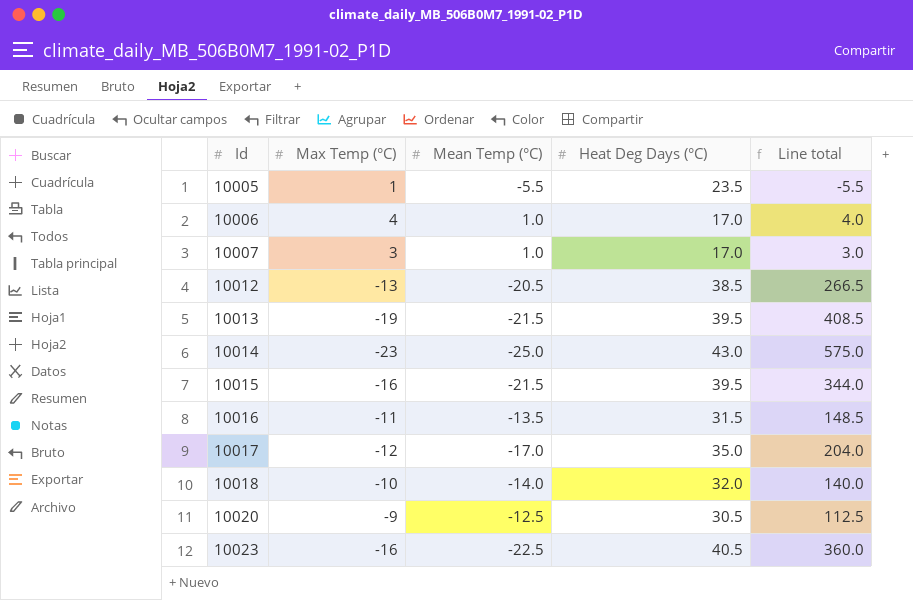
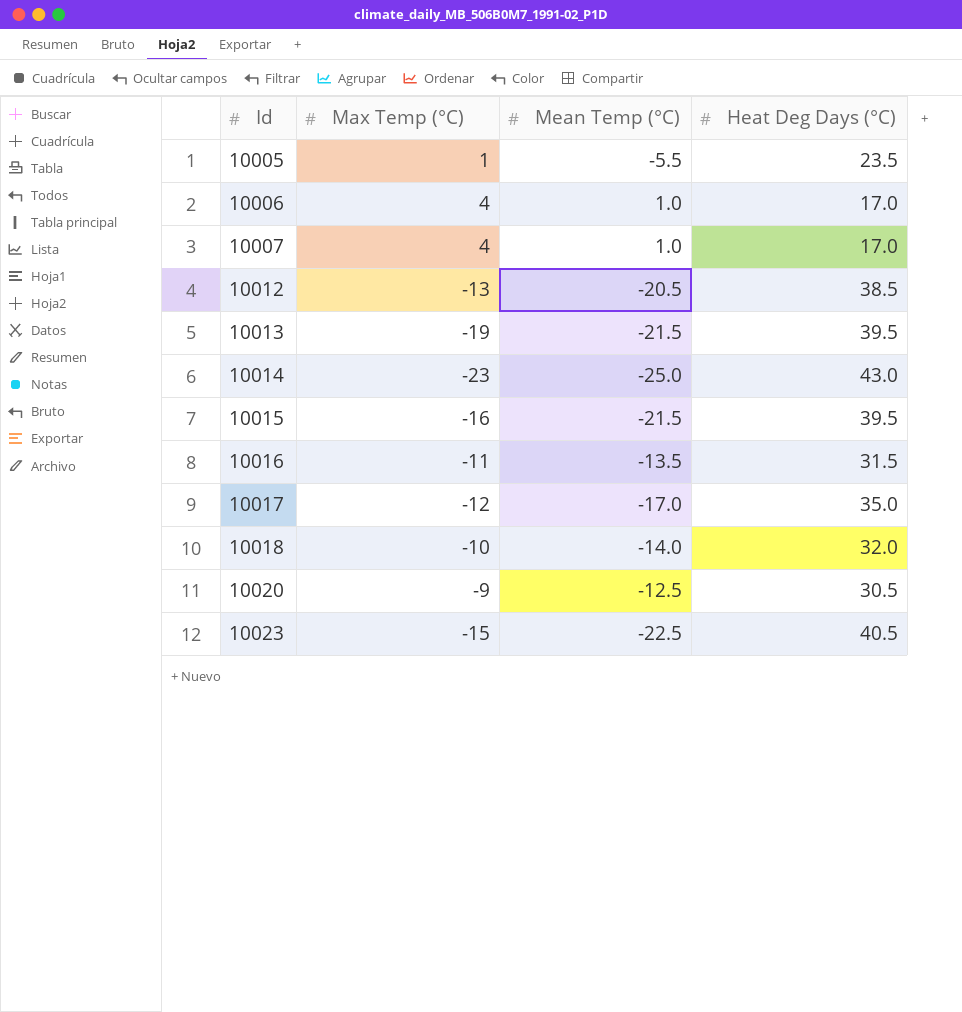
column Line total | formula: [Max Temp (°C)] * [Mean Temp (°C)] -> none
10007 | Max Temp (°C): 3 -> 4
10023 | Max Temp (°C): -16 -> -15

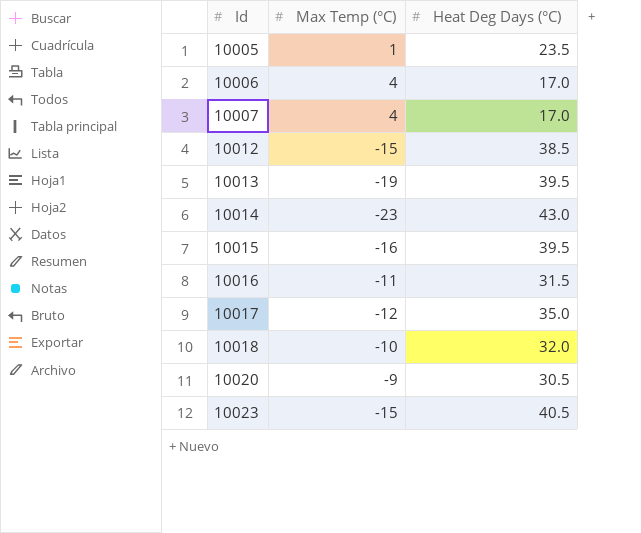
column Mean Temp (°C) | position: 3 -> none
10012 | Max Temp (°C): -13 -> -15

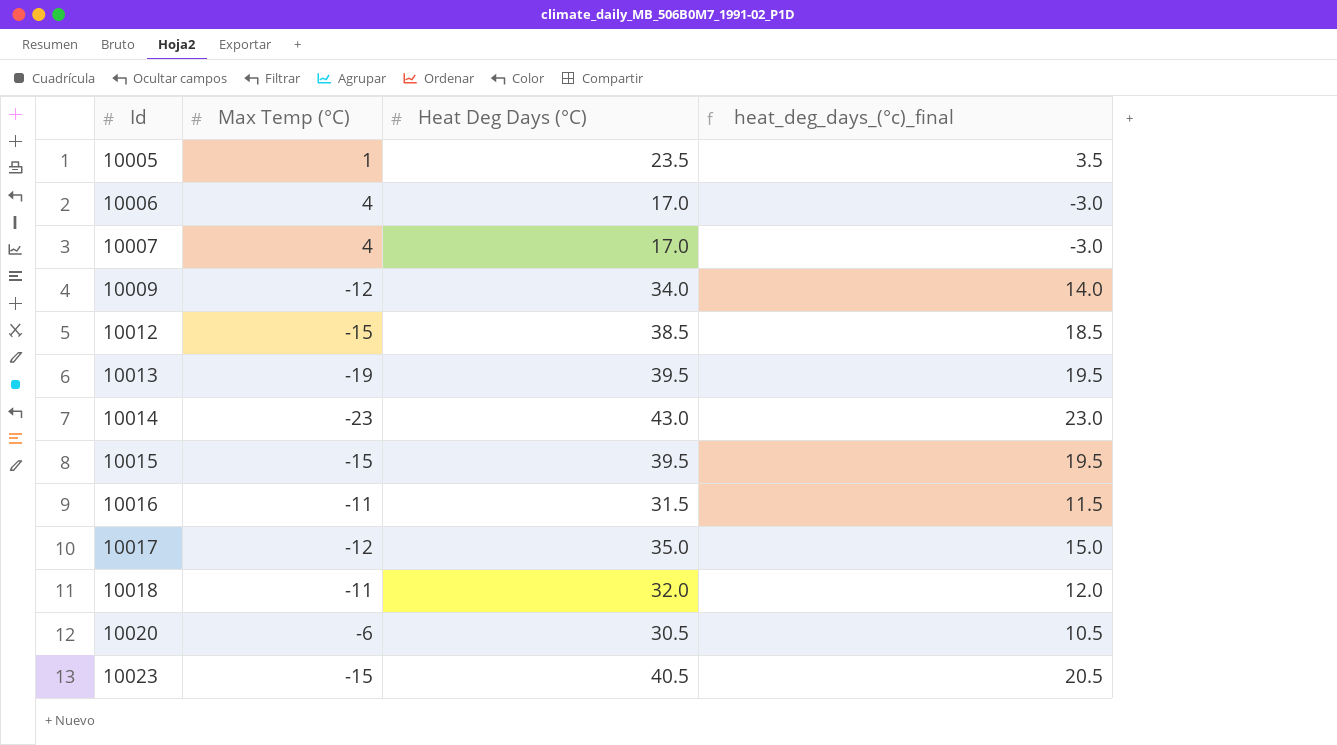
column heat_deg_days_(°c)_final | formula: none -> [Heat Deg Days (°C)] - 20
row 10009: none -> -12 | 34.0 | 14.0
10015 | Max Temp (°C): -16 -> -15
10018 | Max Temp (°C): -10 -> -11
10020 | Max Temp (°C): -9 -> -6

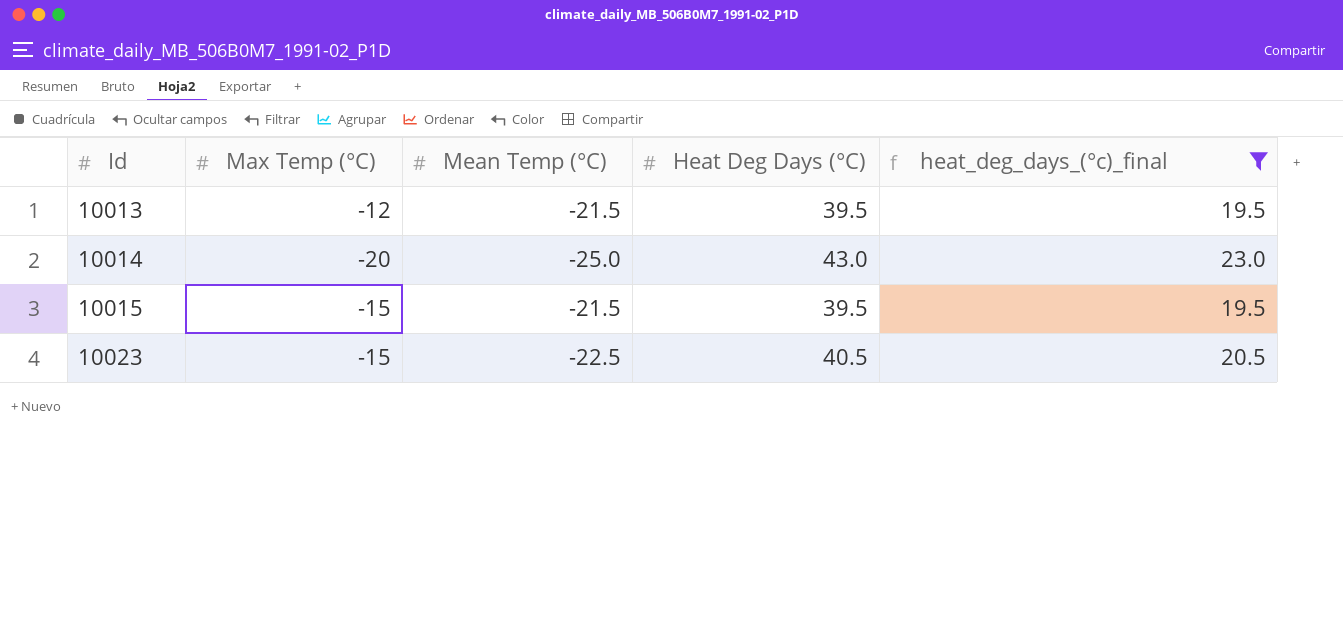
filter: none -> heat_deg_days_(°c)_final >= 19.5
column Mean Temp (°C) | position: none -> 3
10013 | Max Temp (°C): -19 -> -12
10014 | Max Temp (°C): -23 -> -20

